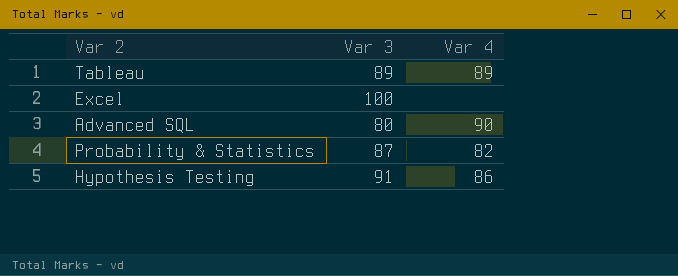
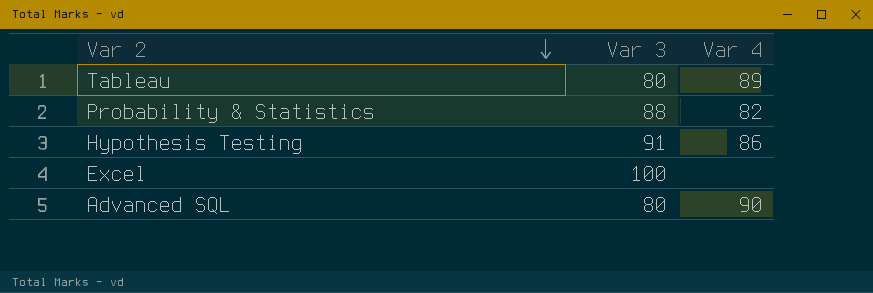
row order: none -> Var 2 descending
Tableau | Var 3: 89 -> 80
Probability & Statistics | Var 3: 87 -> 88

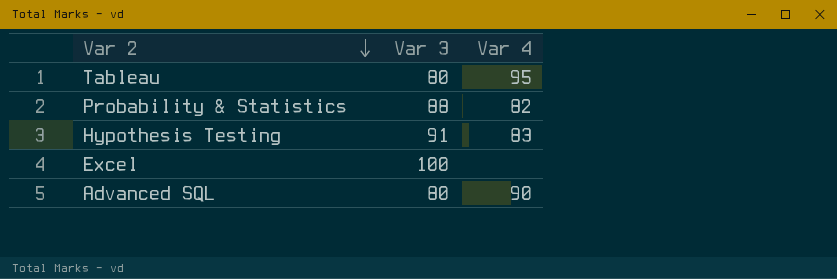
Tableau | Var 4: 89 -> 95
Hypothesis Testing | Var 4: 86 -> 83

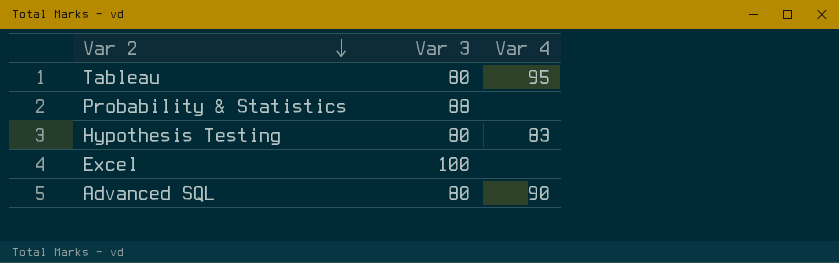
Probability & Statistics | Var 4: 82 -> none
Hypothesis Testing | Var 3: 91 -> 80

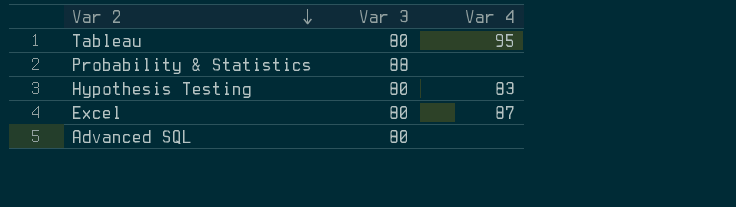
Excel | Var 3: 100 -> 80
Excel | Var 4: none -> 87
Advanced SQL | Var 4: 90 -> none

